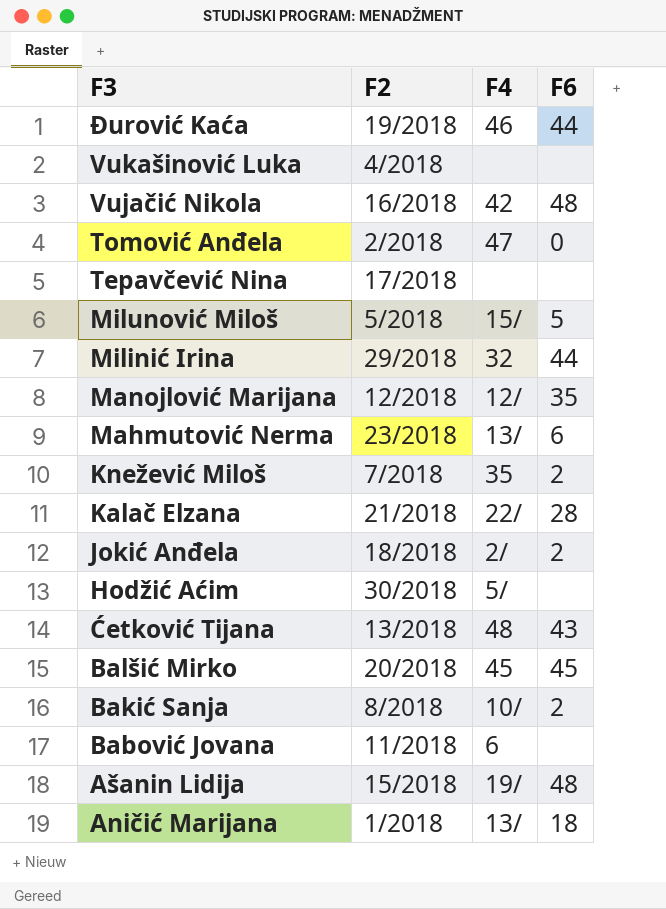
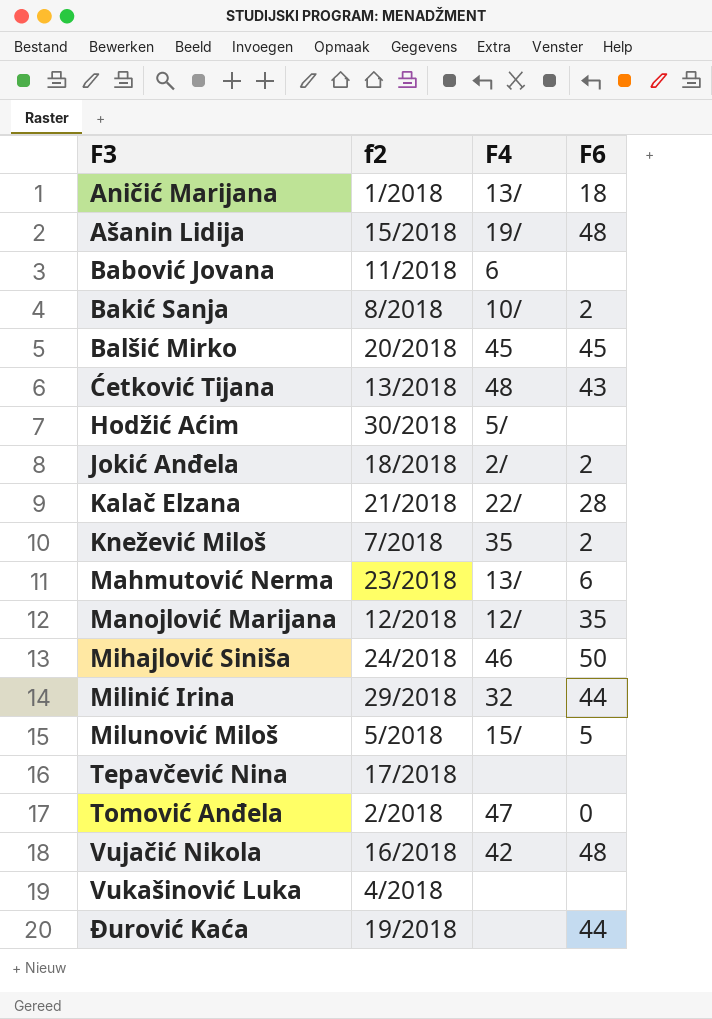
row order: F3 descending -> F3 ascending
column name: F2 -> f2
row Mihajlović Siniša: none -> 24/2018 | 46 | 50
Đurović Kaća | F4: 46 -> none

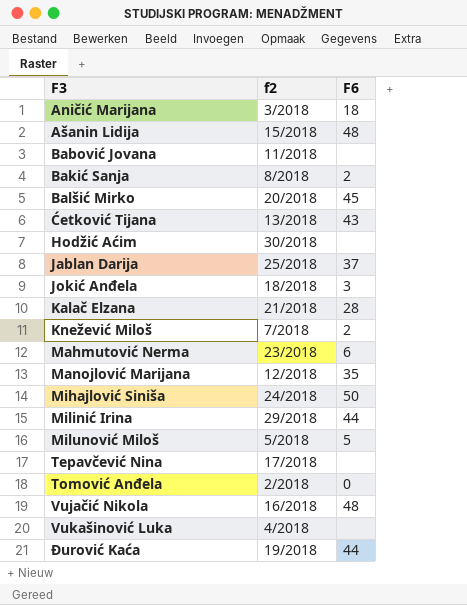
column F4 | position: 3 -> none
Aničić Marijana | f2: 1/2018 -> 3/2018
row Jablan Darija: none -> 25/2018 | 37
Jokić Anđela | F6: 2 -> 3

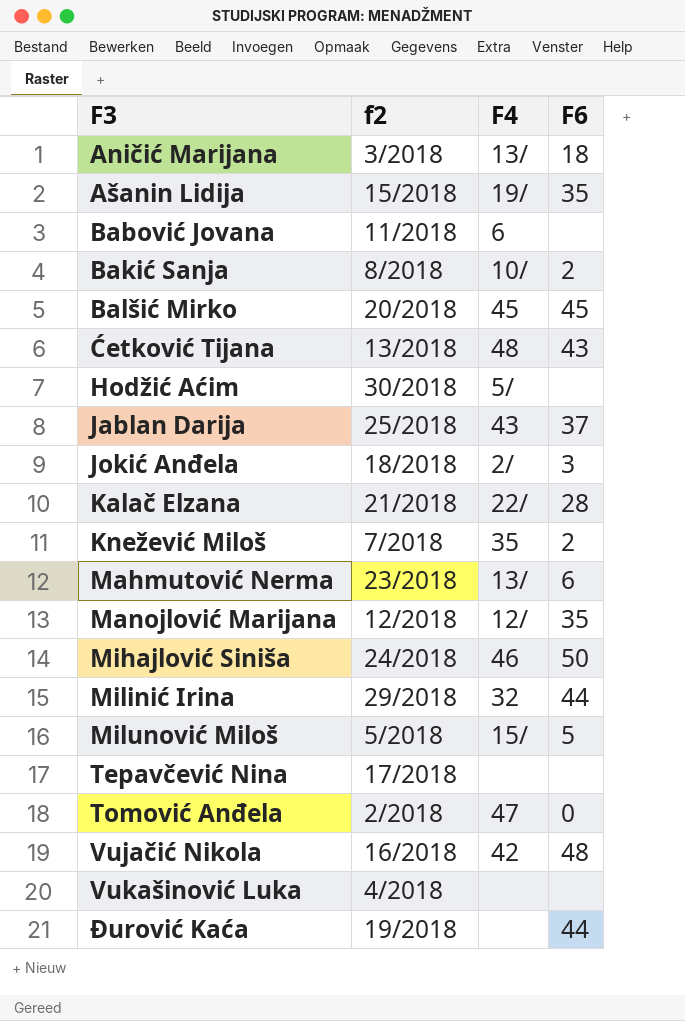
column F4 | position: none -> 3
Ašanin Lidija | F6: 48 -> 35

